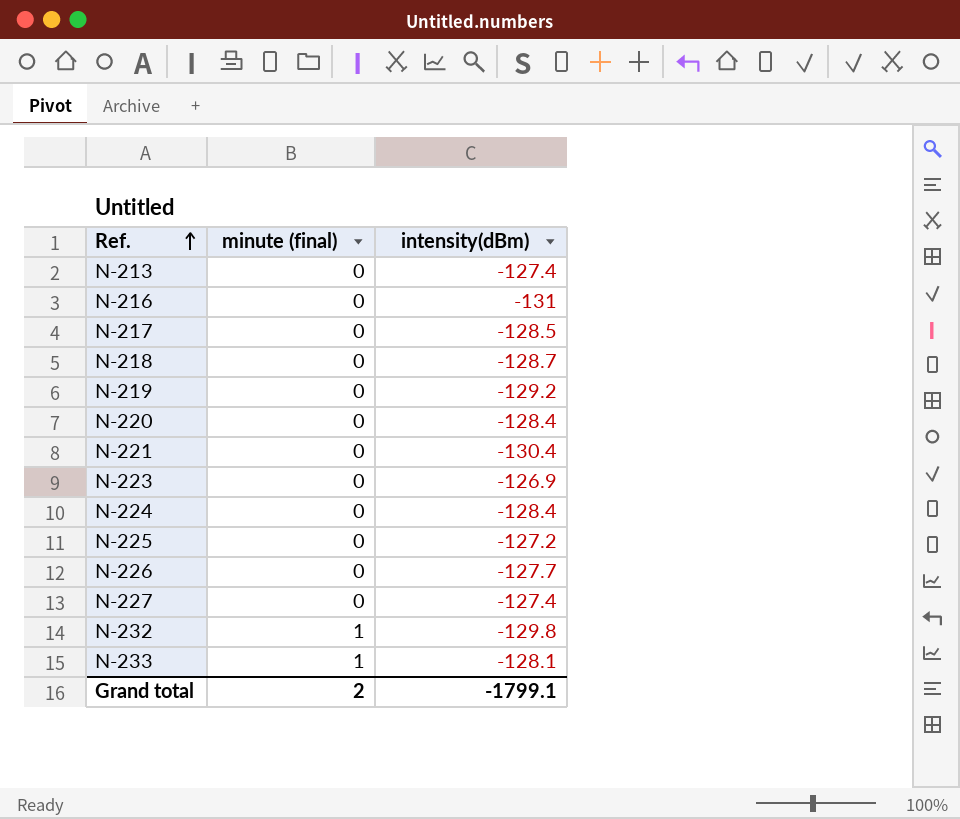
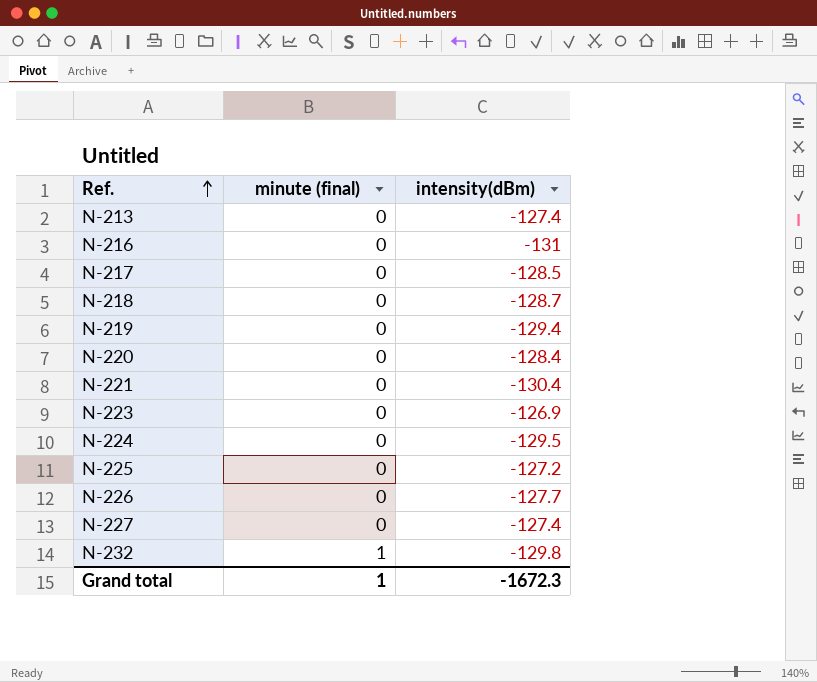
row N-233: 1 | -128.1 -> none
N-219 | intensity(dBm): -129.2 -> -129.4
N-224 | intensity(dBm): -128.4 -> -129.5
Grand total | minute (final): 2 -> 1
Grand total | intensity(dBm): -1799.1 -> -1672.3

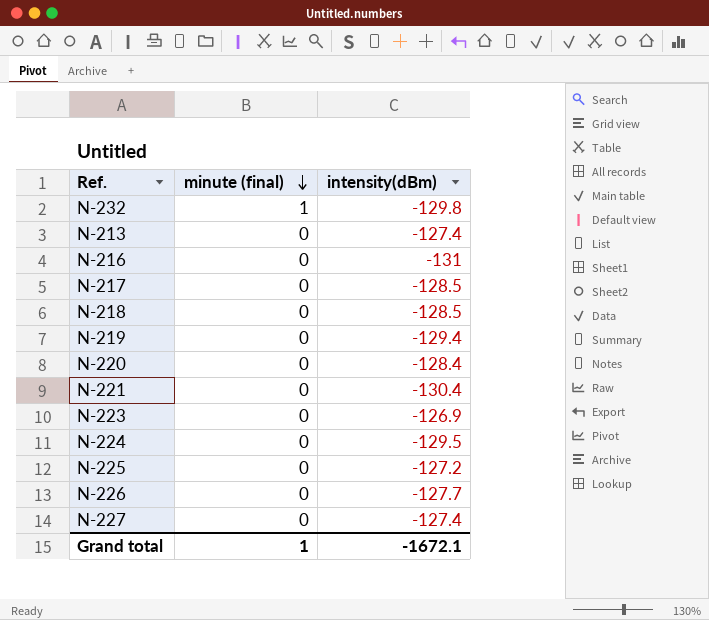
row order: Ref. ascending -> minute (final) descending
N-218 | intensity(dBm): -128.7 -> -128.5
Grand total | intensity(dBm): -1672.3 -> -1672.1

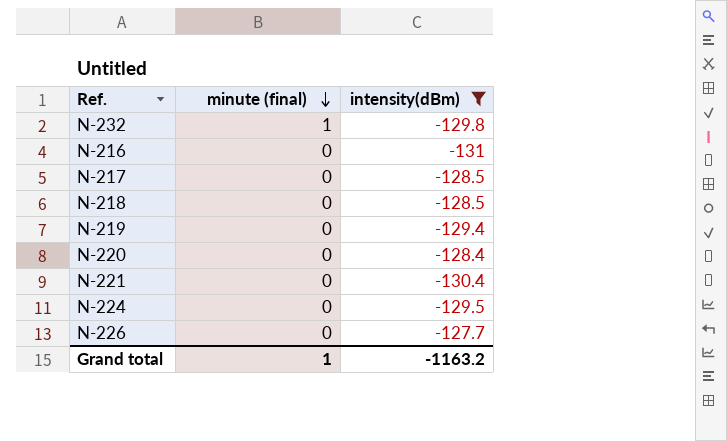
filter: none -> intensity(dBm) <= -127.7
Grand total | intensity(dBm): -1672.1 -> -1163.2

